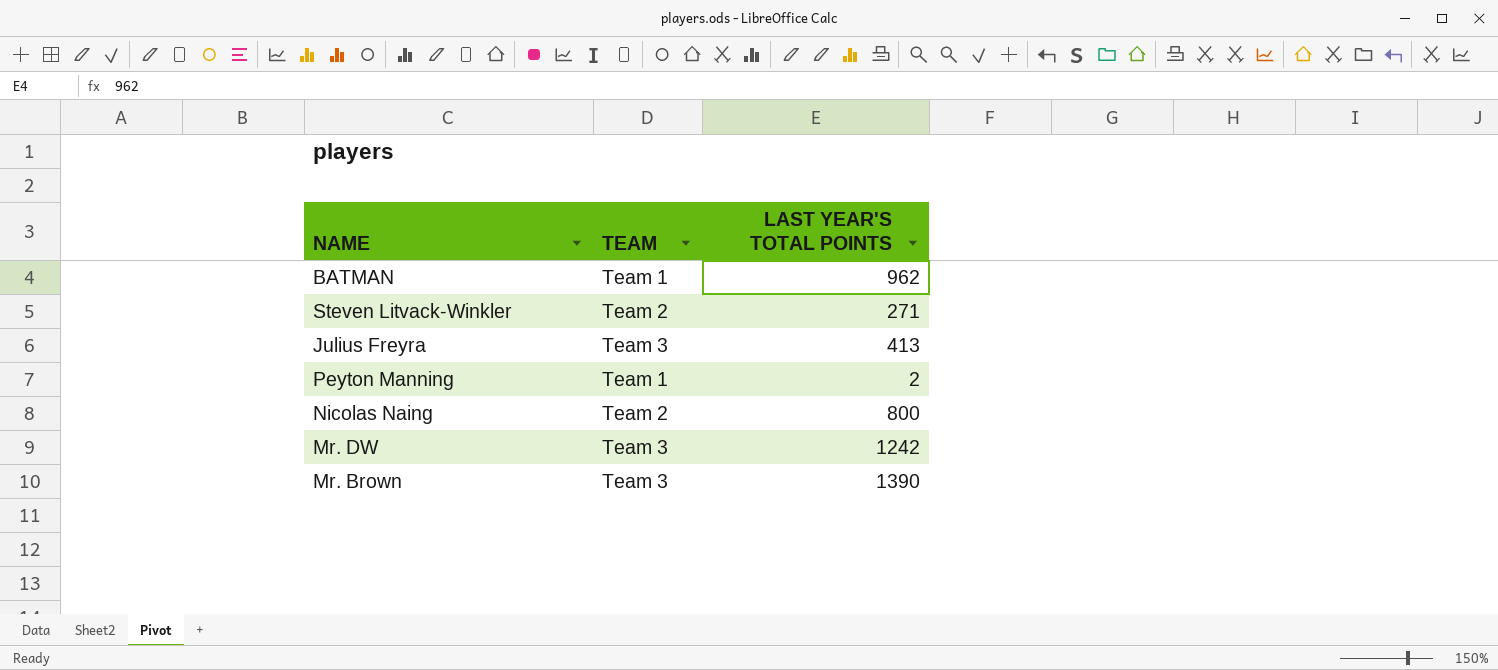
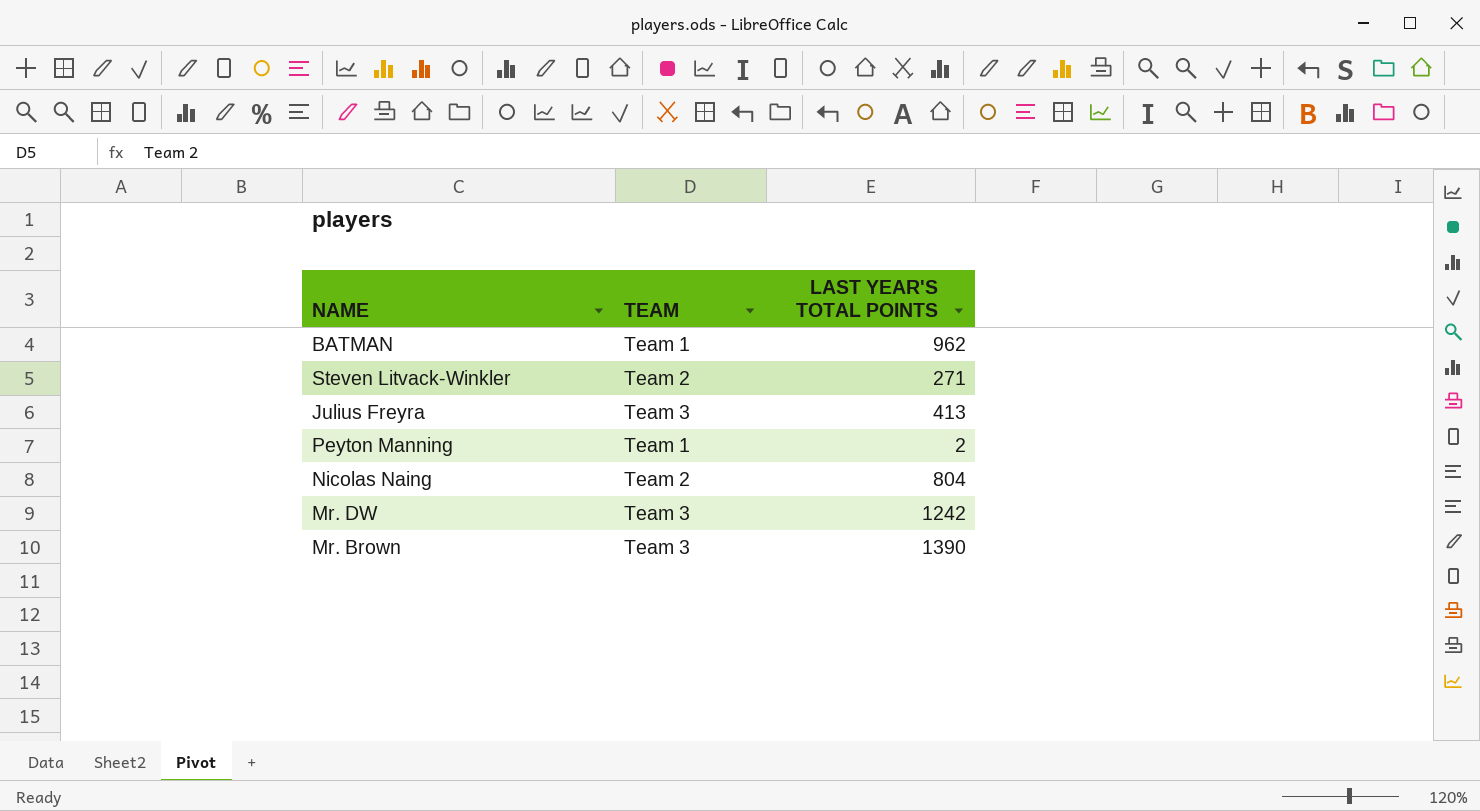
Nicolas Naing | LAST YEAR'S TOTAL POINTS: 800 -> 804

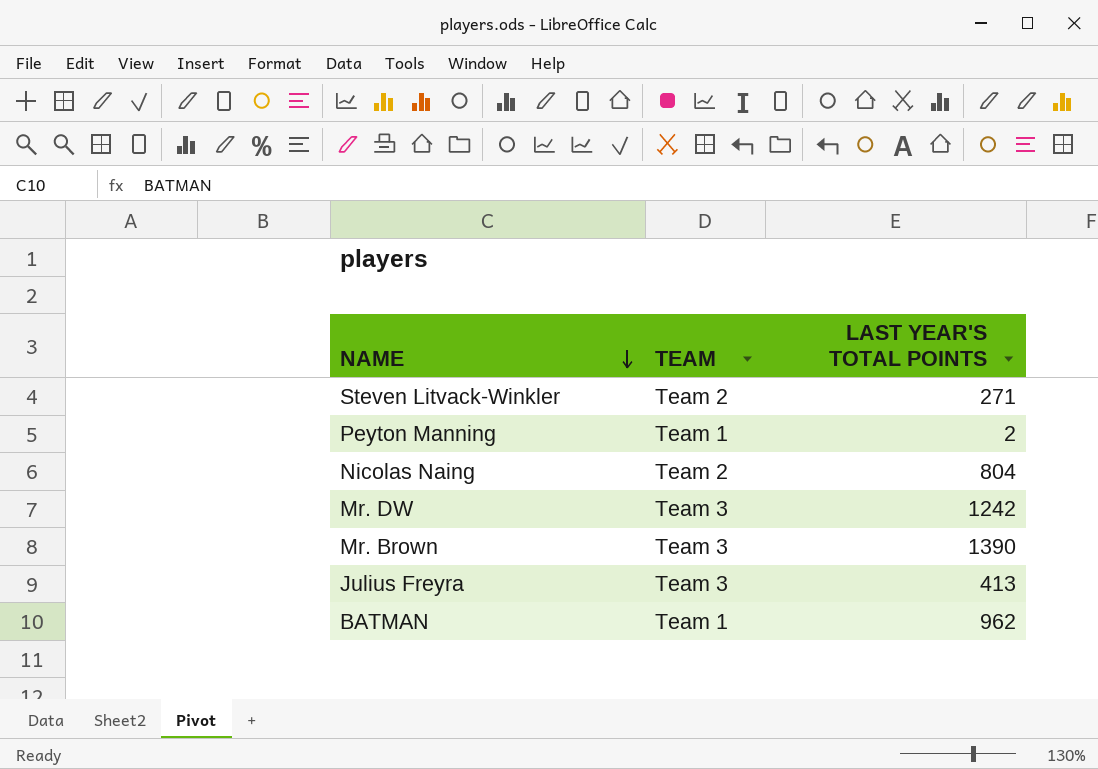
row order: none -> NAME descending

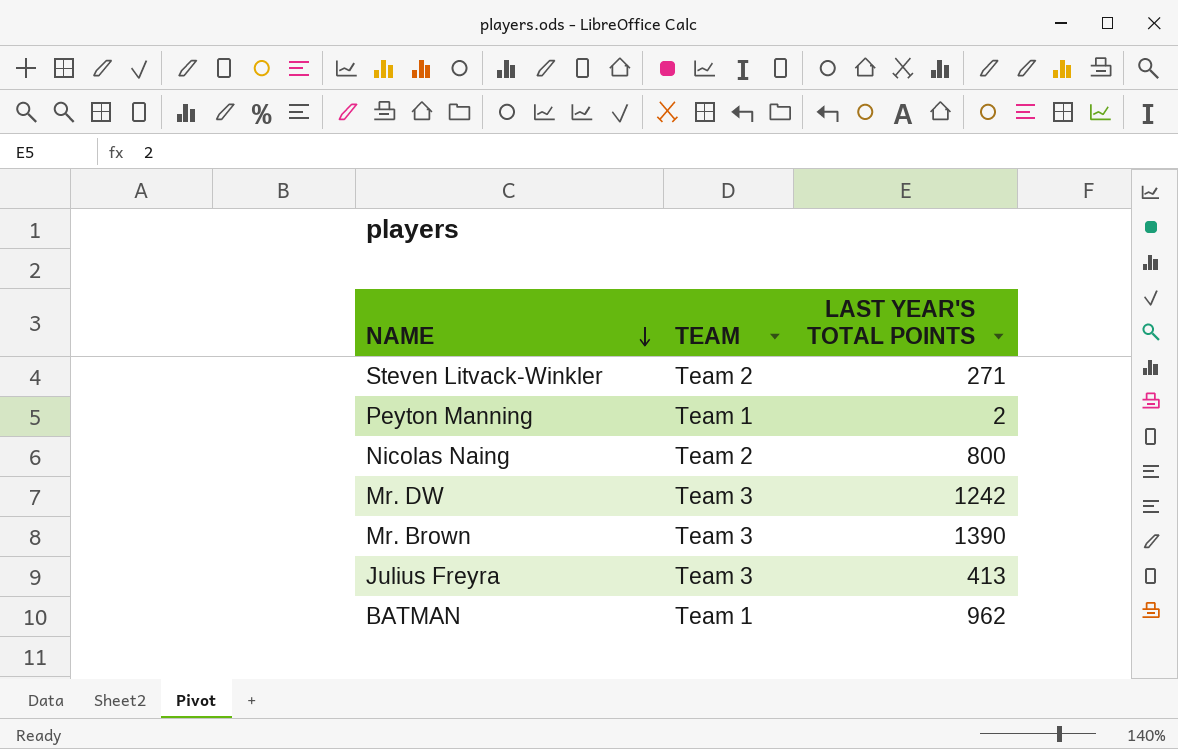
Nicolas Naing | LAST YEAR'S TOTAL POINTS: 804 -> 800

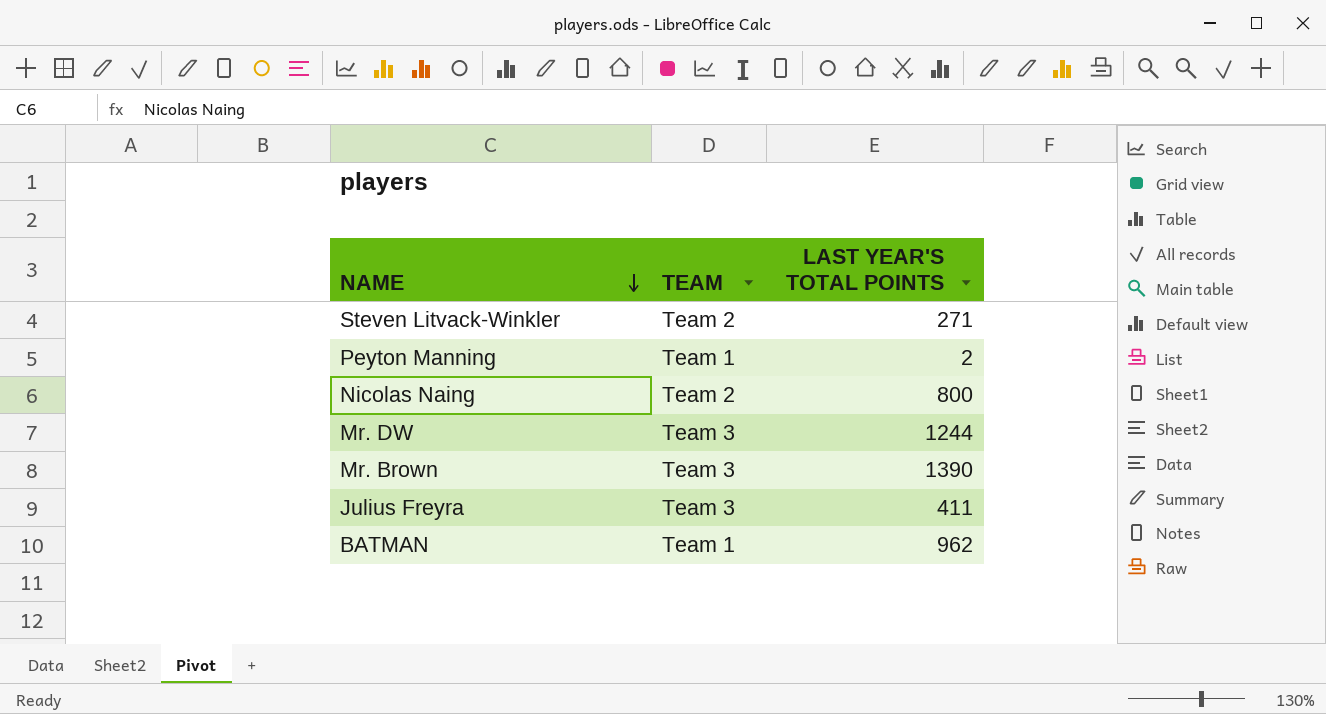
Mr. DW | LAST YEAR'S TOTAL POINTS: 1242 -> 1244
Julius Freyra | LAST YEAR'S TOTAL POINTS: 413 -> 411

